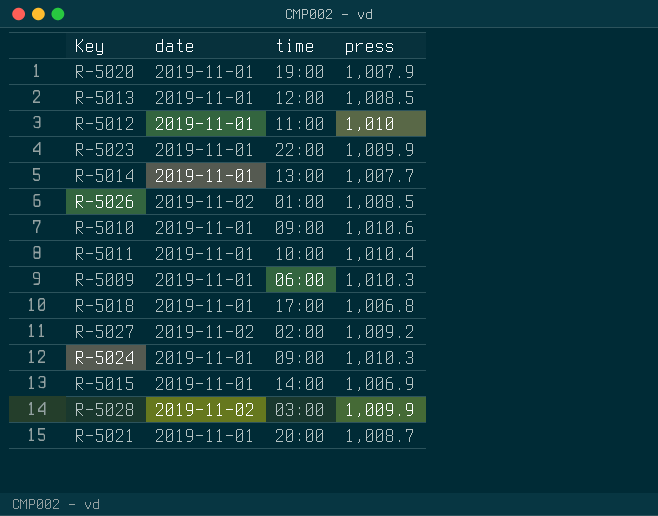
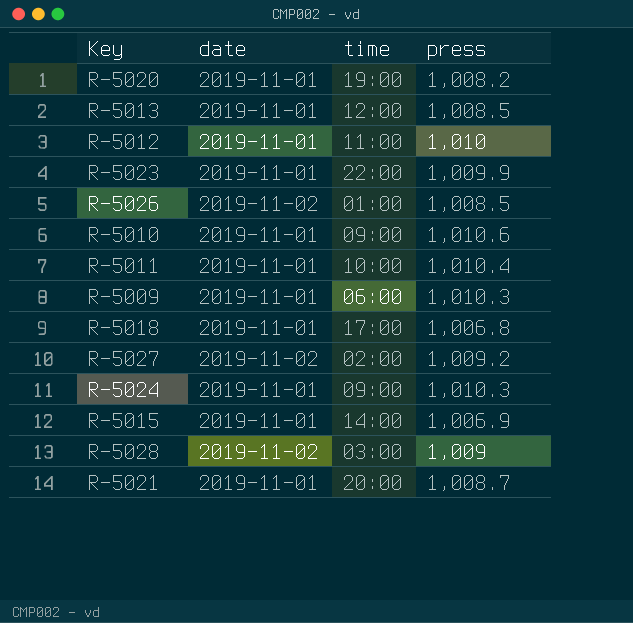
row R-5014: 2019-11-01 | 13:00 | 1,007.7 -> none
R-5020 | press: 1,007.9 -> 1,008.2
R-5028 | press: 1,009.9 -> 1,009

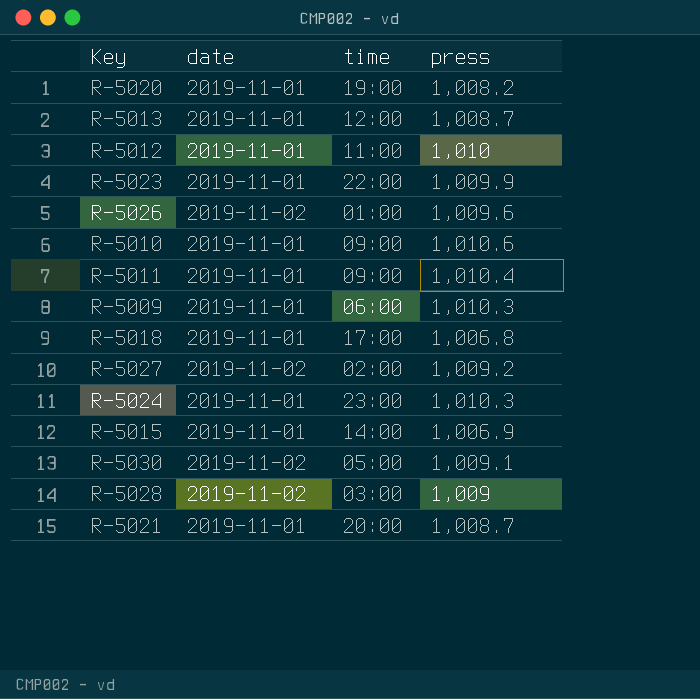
R-5013 | press: 1,008.5 -> 1,008.7
R-5026 | press: 1,008.5 -> 1,009.6
R-5011 | time: 10:00 -> 09:00
R-5024 | time: 09:00 -> 23:00
row R-5030: none -> 2019-11-02 | 05:00 | 1,009.1

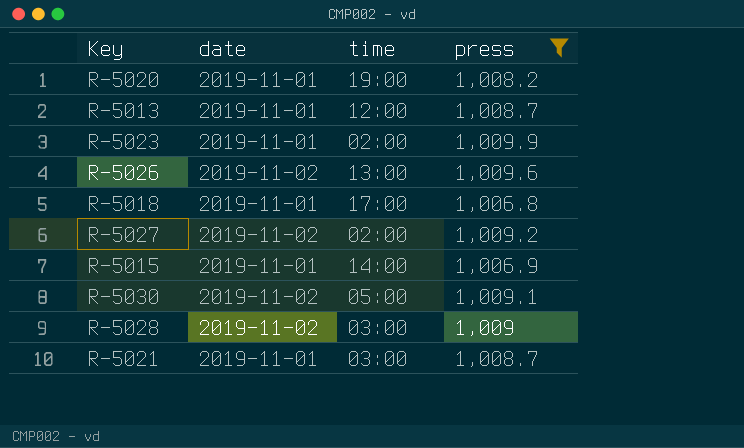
filter: none -> press <= 1,009.9
R-5023 | time: 22:00 -> 02:00
R-5026 | time: 01:00 -> 13:00
R-5021 | time: 20:00 -> 03:00

